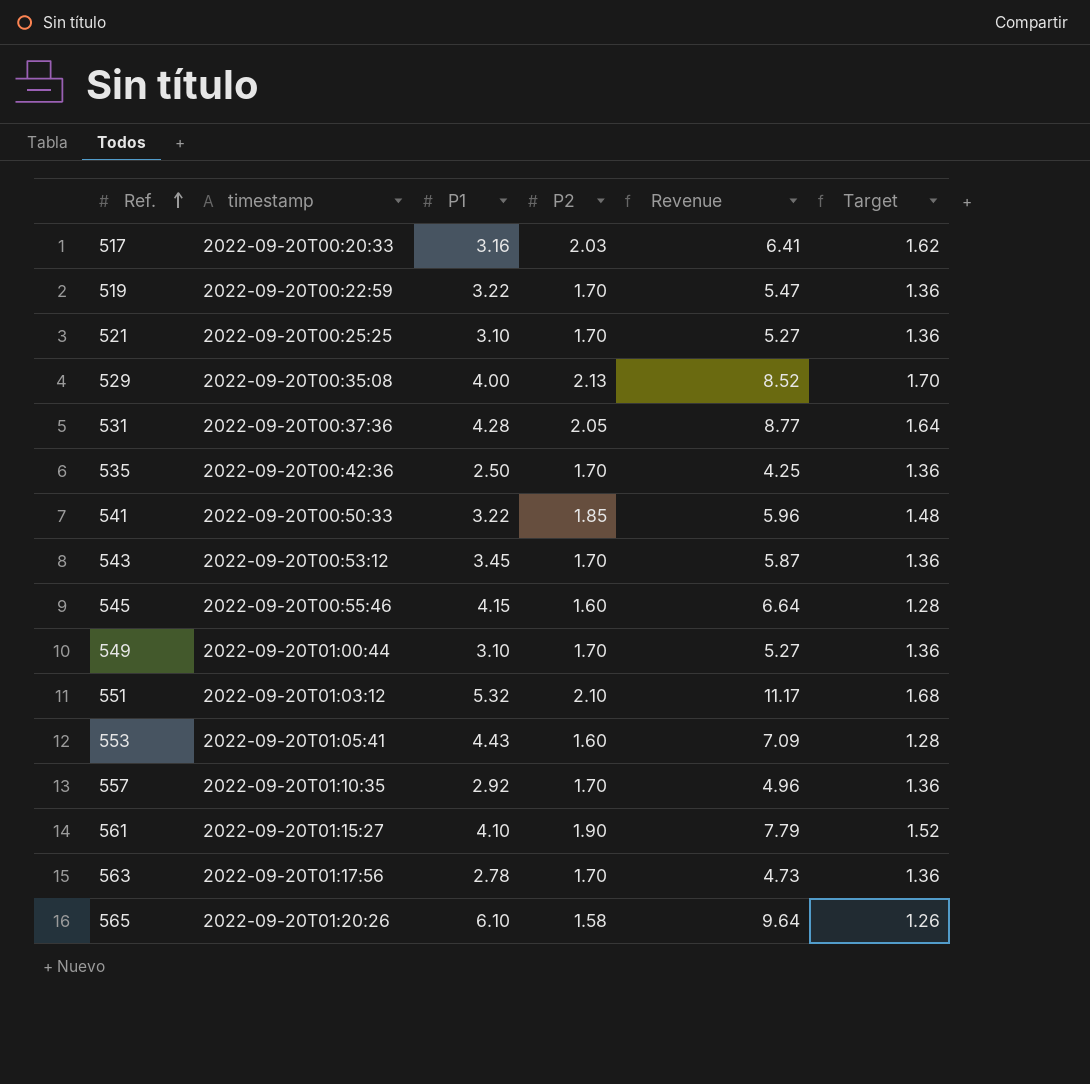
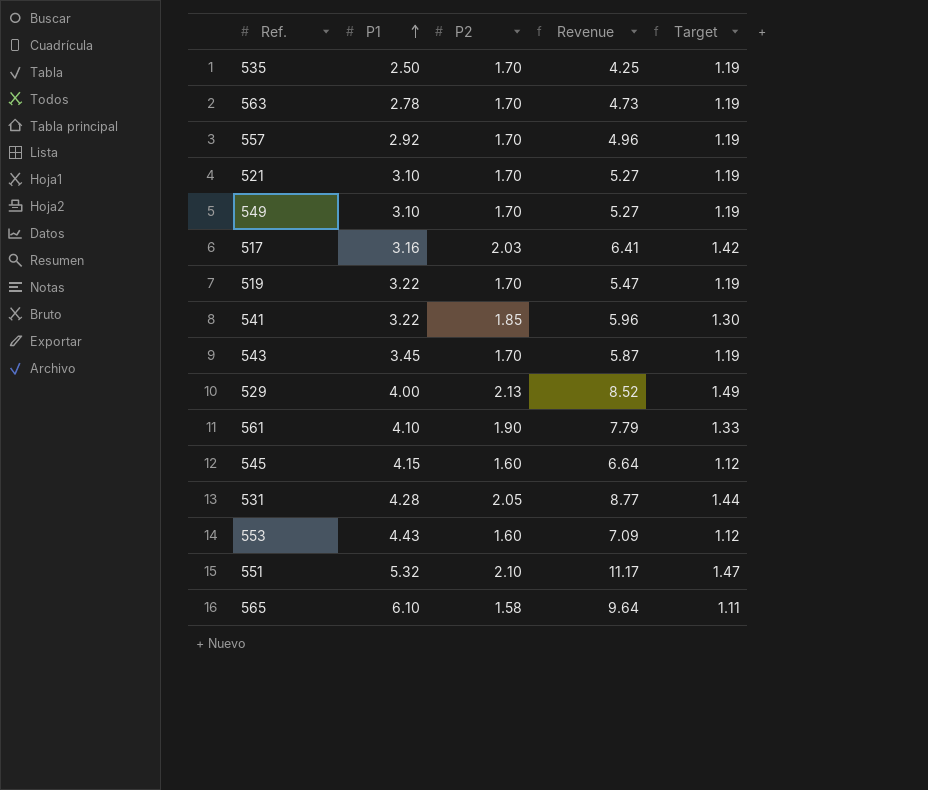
row order: Ref. ascending -> P1 ascending
column timestamp | position: 2 -> none
column Target | formula: [P2] * 0.8 -> [P2] * 0.7

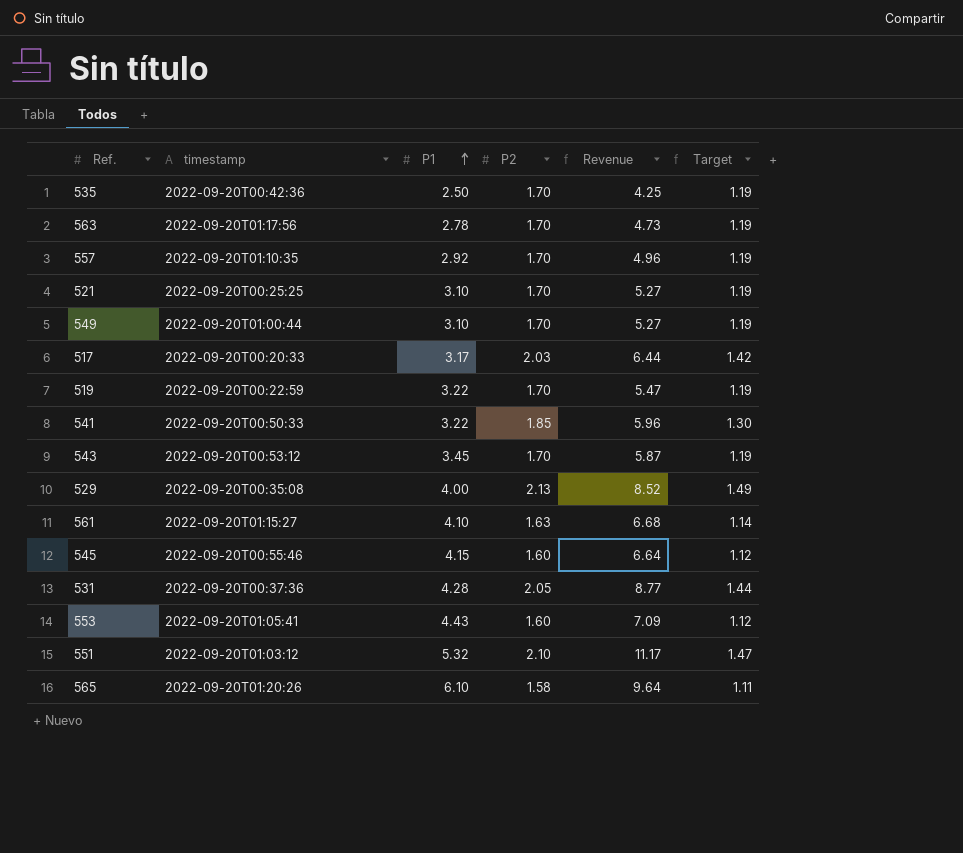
column timestamp | position: none -> 2
517 | P1: 3.16 -> 3.17
517 | Revenue: 6.41 -> 6.44
561 | P2: 1.90 -> 1.63
561 | Revenue: 7.79 -> 6.68
561 | Target: 1.33 -> 1.14

